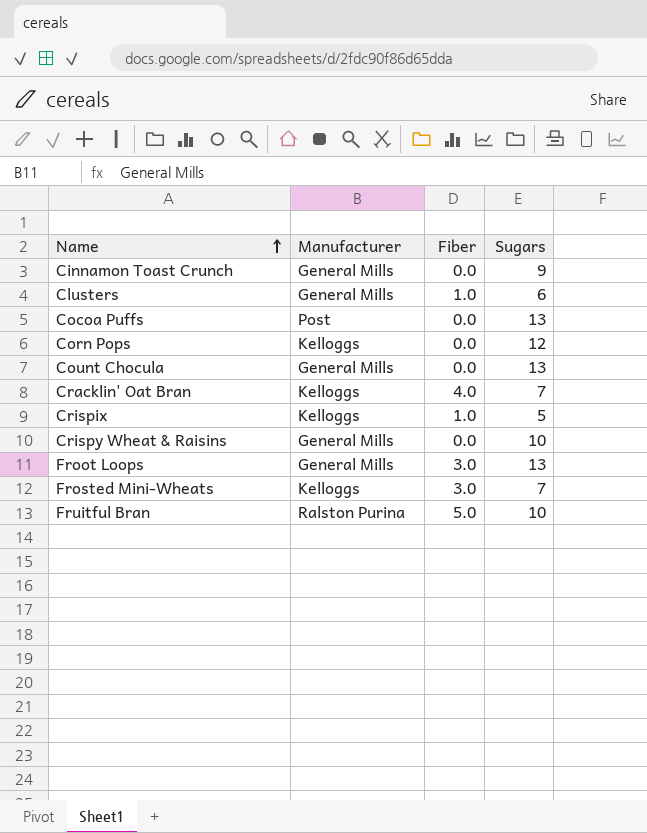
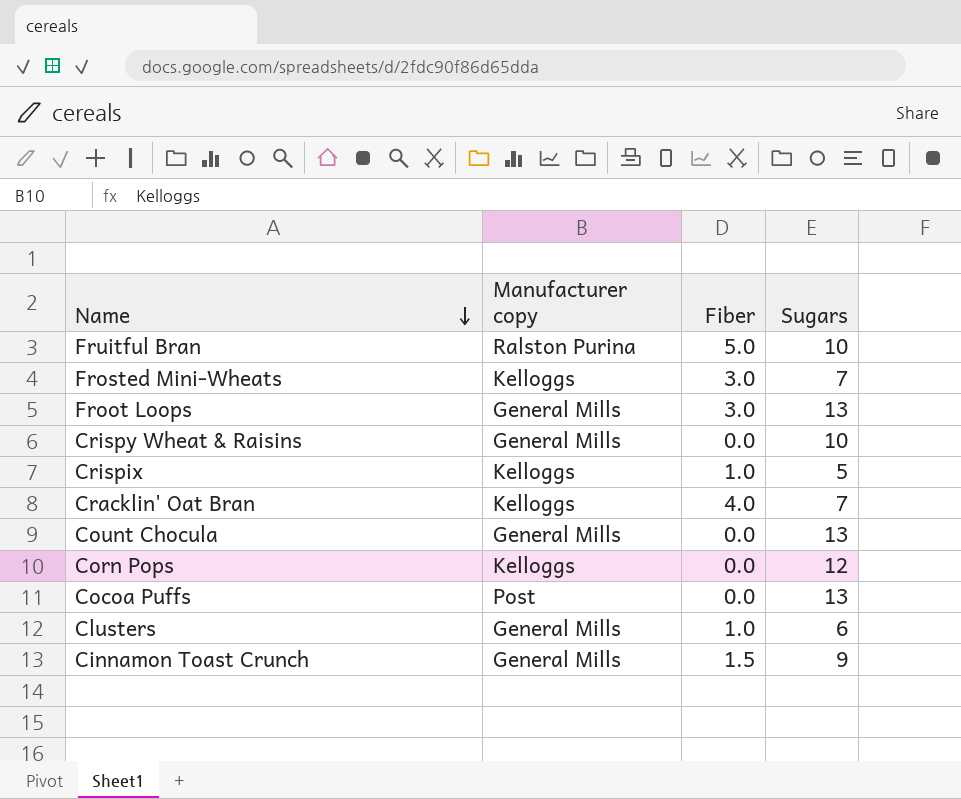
row order: Name ascending -> Name descending
column name: Manufacturer -> Manufacturer copy
Cinnamon Toast Crunch | Fiber: 0.0 -> 1.5

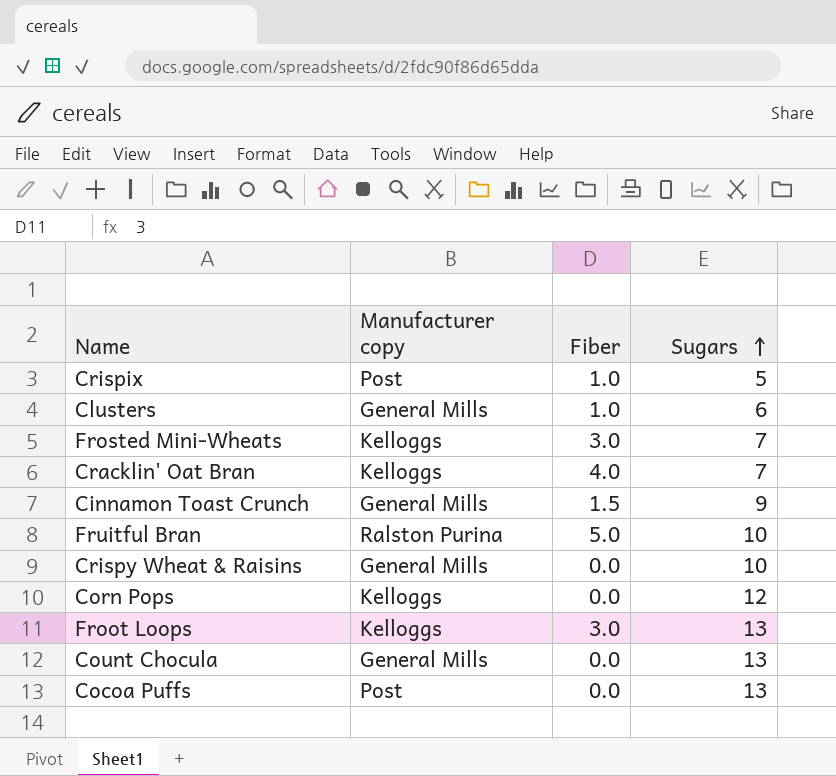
row order: Name descending -> Sugars ascending
Crispix | Manufacturer copy: Kelloggs -> Post
Froot Loops | Manufacturer copy: General Mills -> Kelloggs

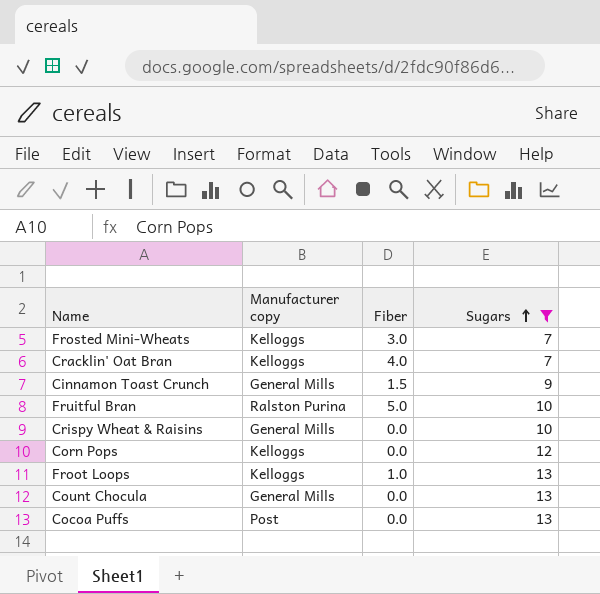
filter: none -> Sugars >= 7
Froot Loops | Fiber: 3.0 -> 1.0

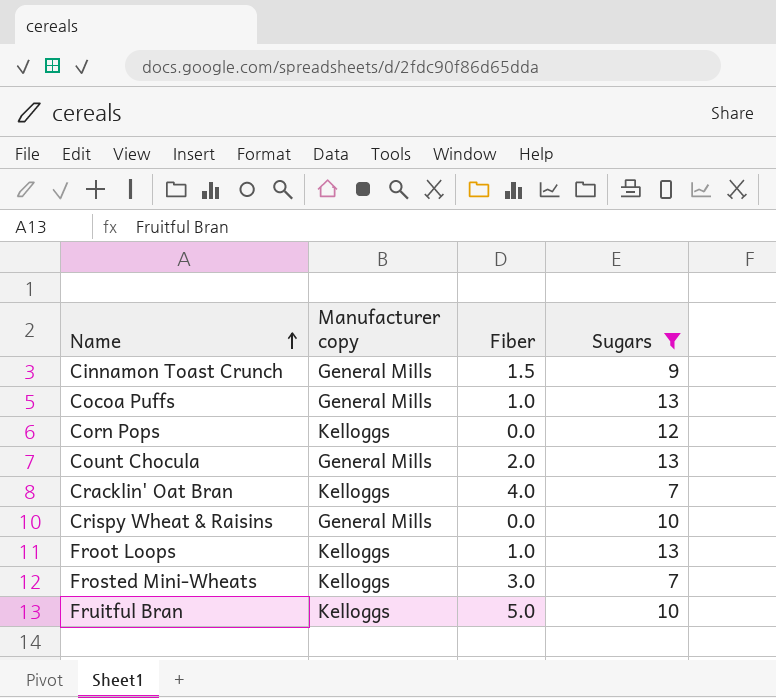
row order: Sugars ascending -> Name ascending
Cocoa Puffs | Manufacturer copy: Post -> General Mills
Cocoa Puffs | Fiber: 0.0 -> 1.0
Count Chocula | Fiber: 0.0 -> 2.0
Fruitful Bran | Manufacturer copy: Ralston Purina -> Kelloggs

